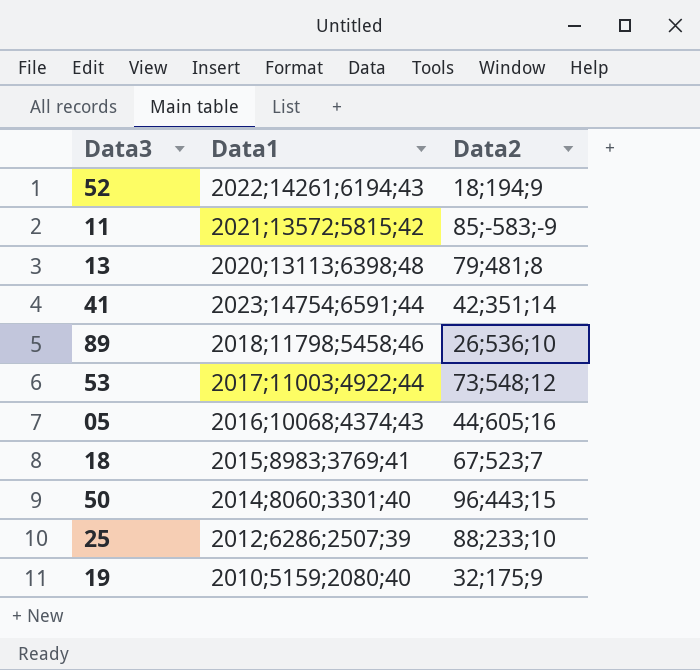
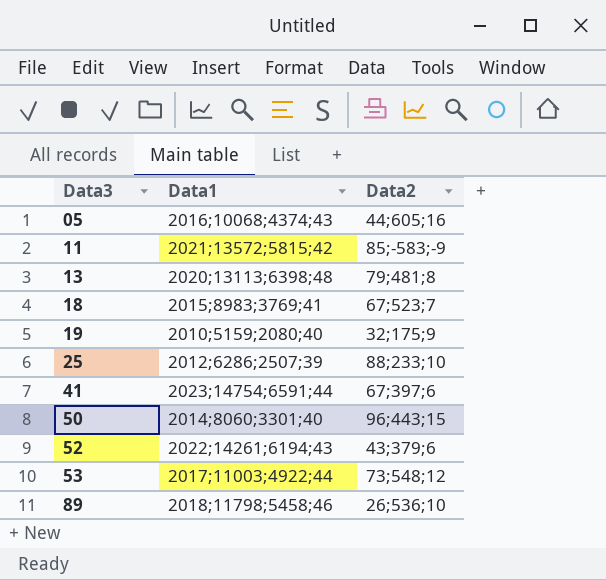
row order: none -> Data3 ascending
41 | Data2: 42;351;14 -> 67;397;6
52 | Data2: 18;194;9 -> 43;379;6

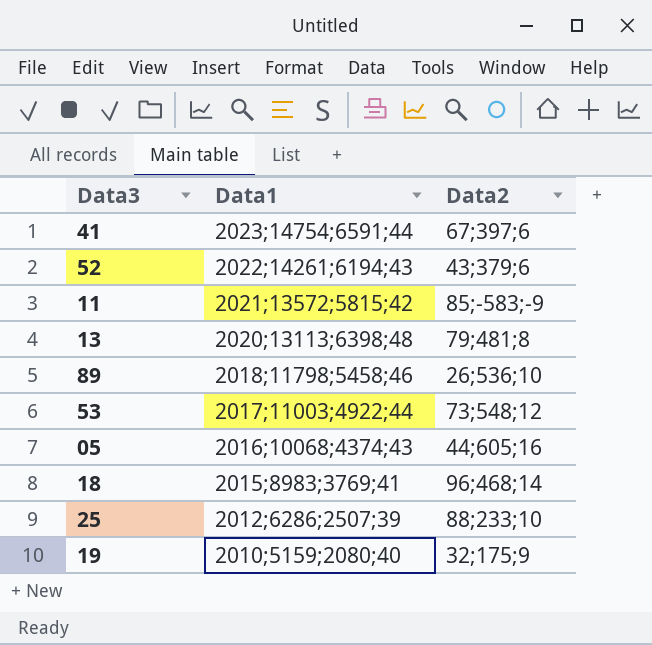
row order: Data3 ascending -> Data1 descending
row 50: 2014;8060;3301;40 | 96;443;15 -> none
18 | Data2: 67;523;7 -> 96;468;14

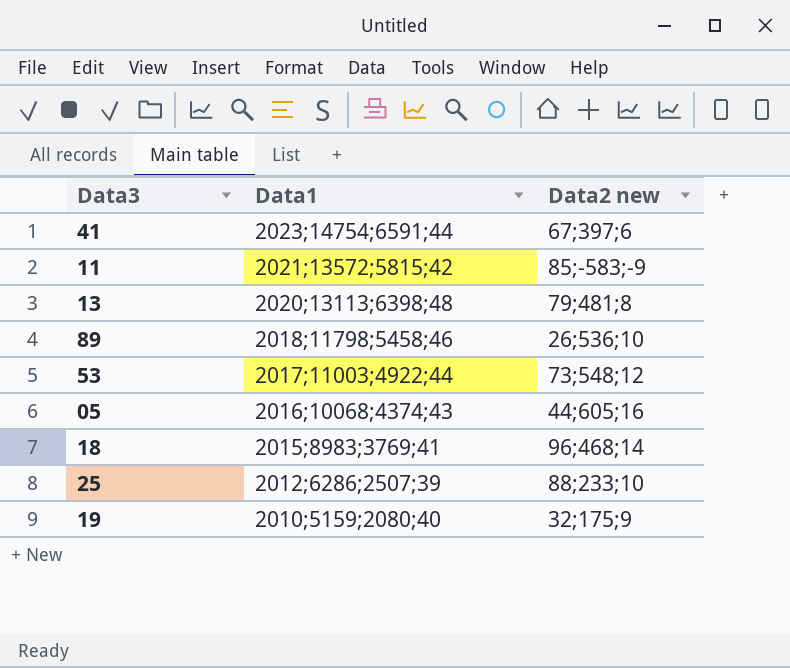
column name: Data2 -> Data2 new
row 52: 2022;14261;6194;43 | 43;379;6 -> none

